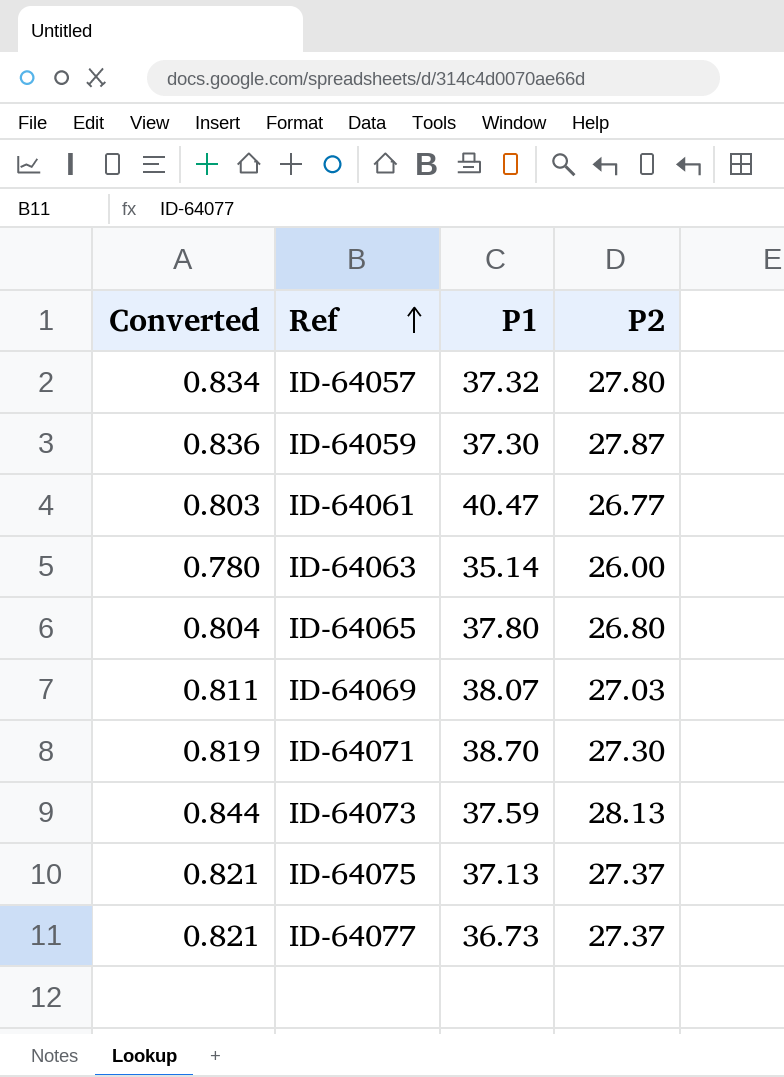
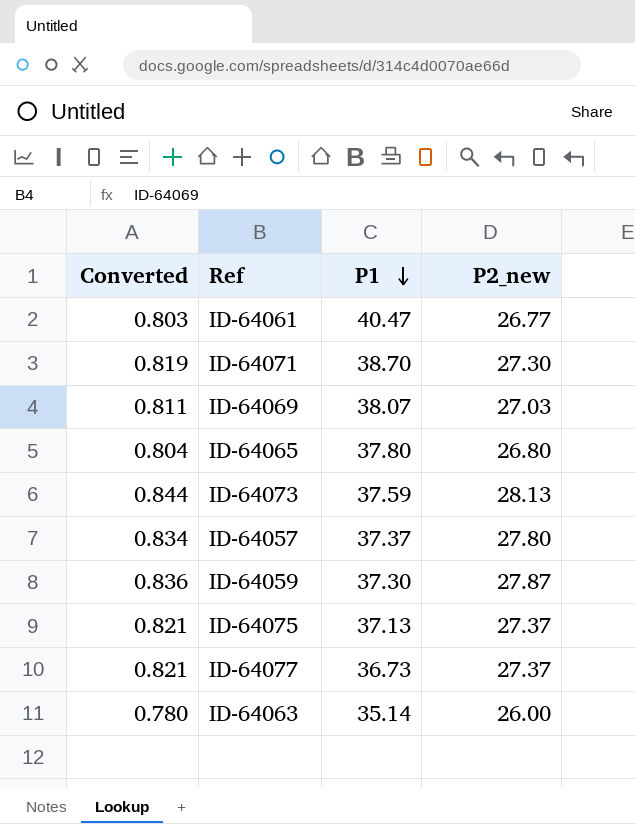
row order: Ref ascending -> P1 descending
column name: P2 -> P2_new
ID-64057 | P1: 37.32 -> 37.37

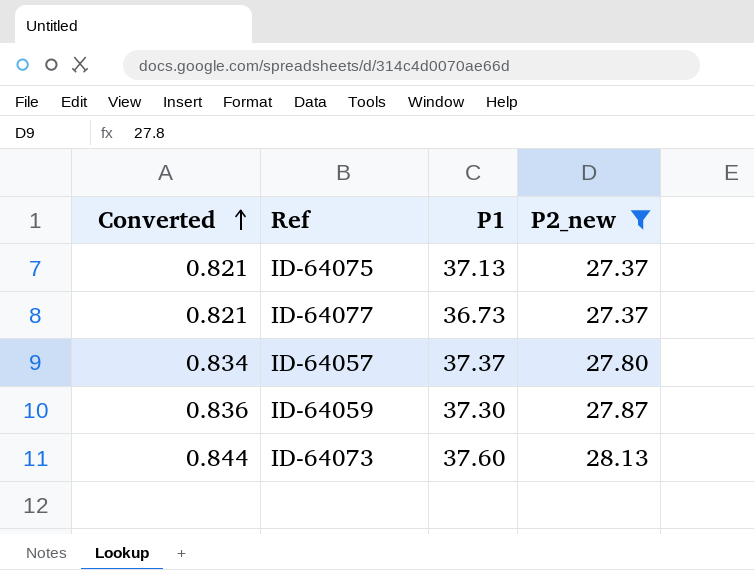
filter: none -> P2_new >= 27.37
row order: P1 descending -> Converted ascending
ID-64073 | P1: 37.59 -> 37.60

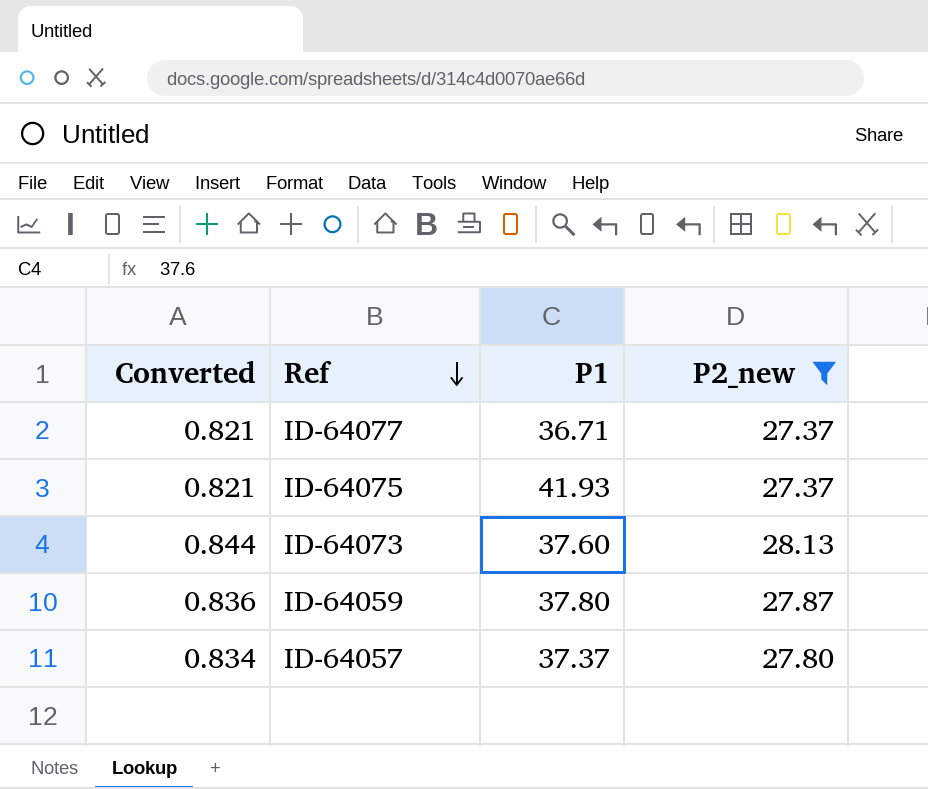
row order: Converted ascending -> Ref descending
ID-64077 | P1: 36.73 -> 36.71
ID-64075 | P1: 37.13 -> 41.93
ID-64059 | P1: 37.30 -> 37.80

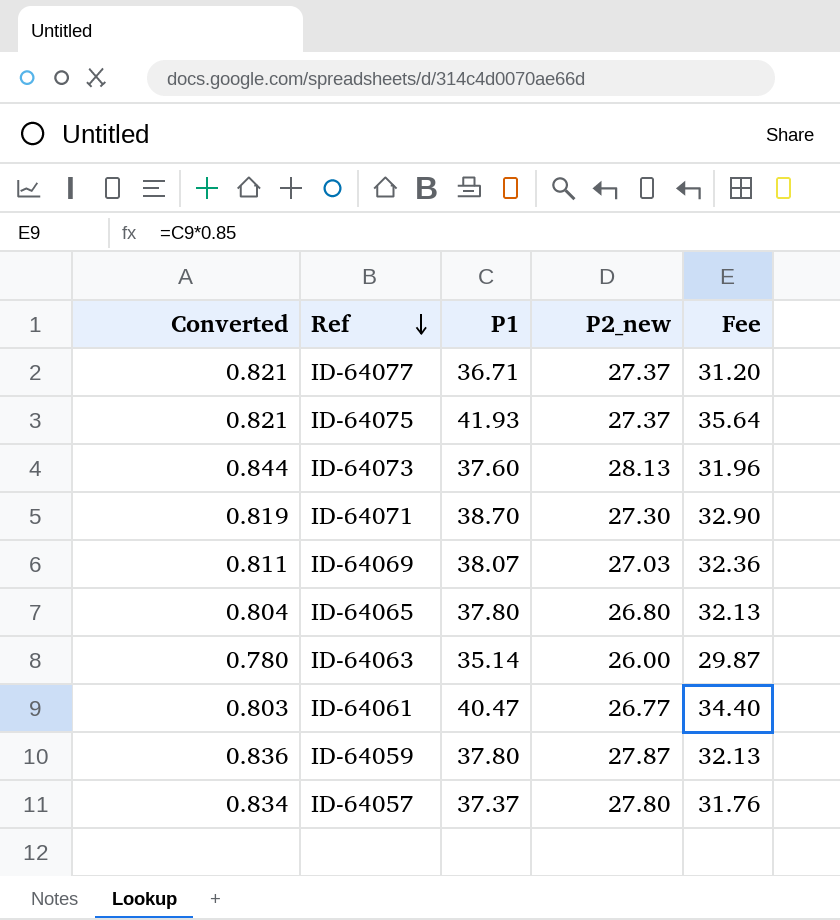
filter: P2_new >= 27.37 -> none
column Fee | formula: none -> [P1] * 0.85

